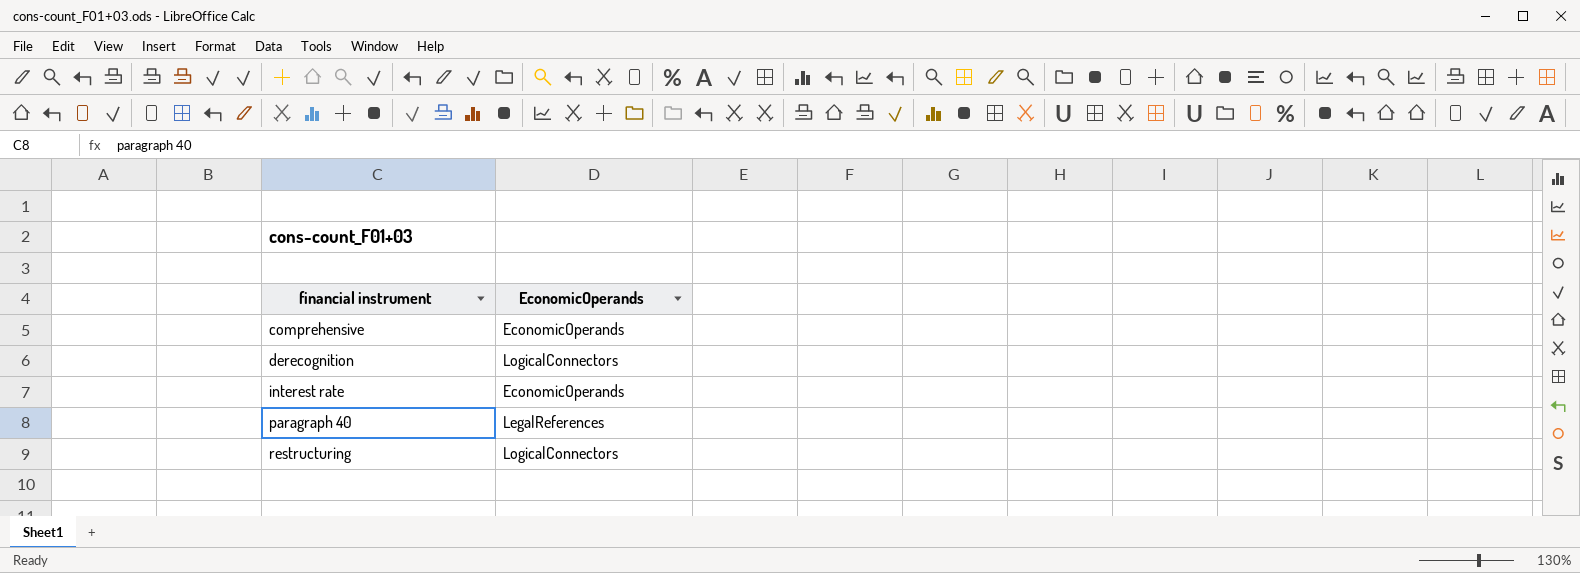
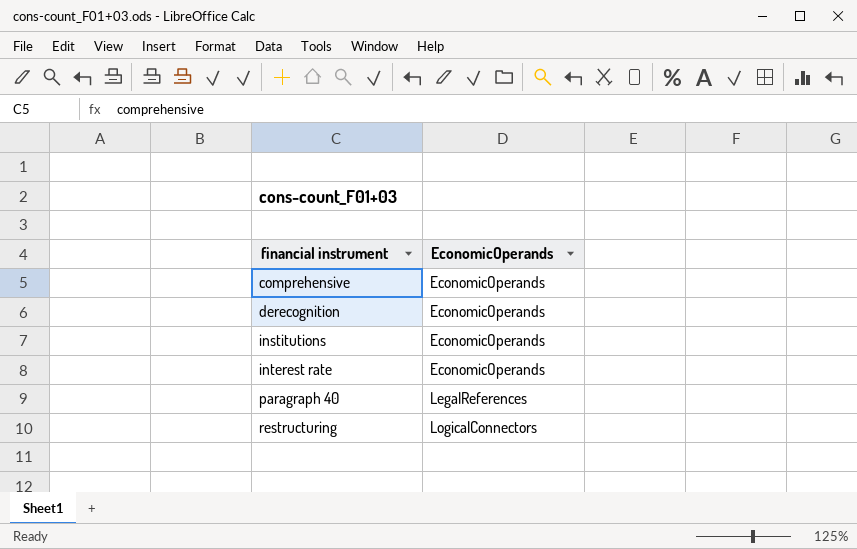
derecognition | EconomicOperands: LogicalConnectors -> EconomicOperands
row institutions: none -> EconomicOperands

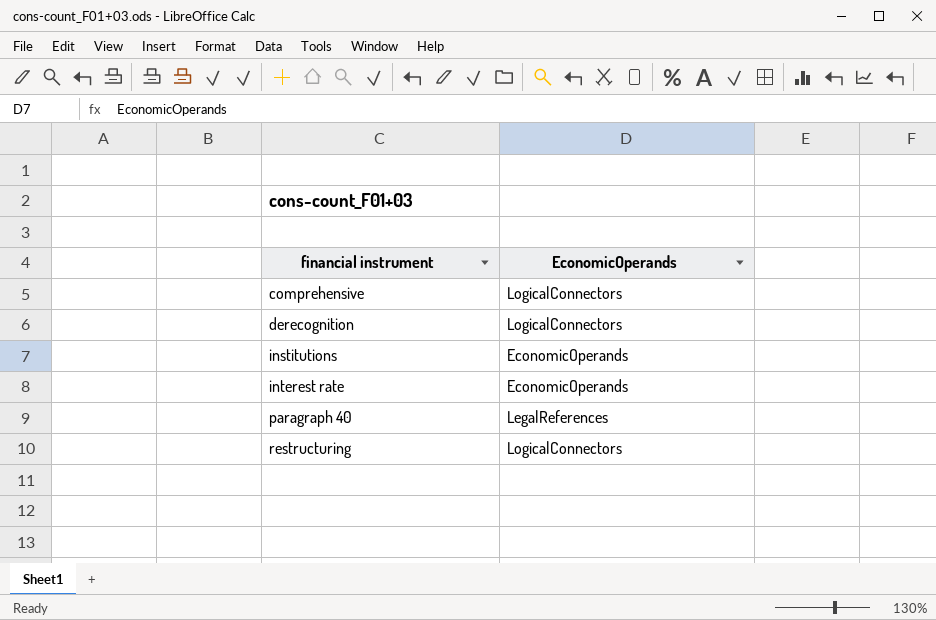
comprehensive | EconomicOperands: EconomicOperands -> LogicalConnectors
derecognition | EconomicOperands: EconomicOperands -> LogicalConnectors

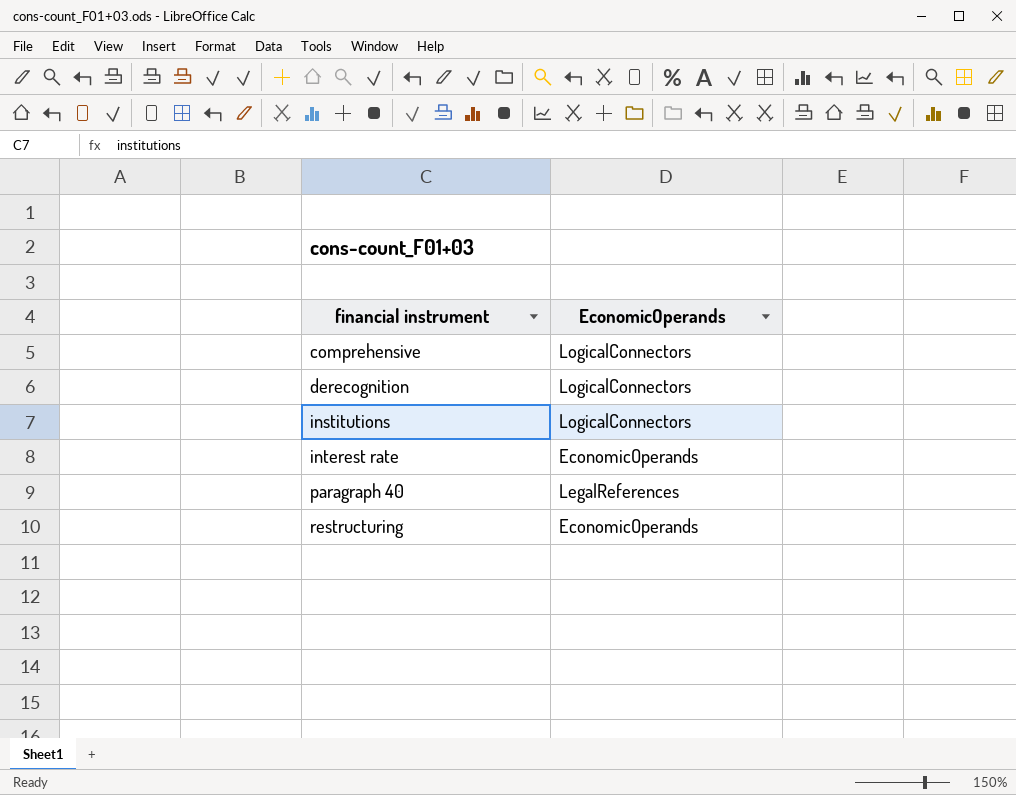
institutions | EconomicOperands: EconomicOperands -> LogicalConnectors
restructuring | EconomicOperands: LogicalConnectors -> EconomicOperands

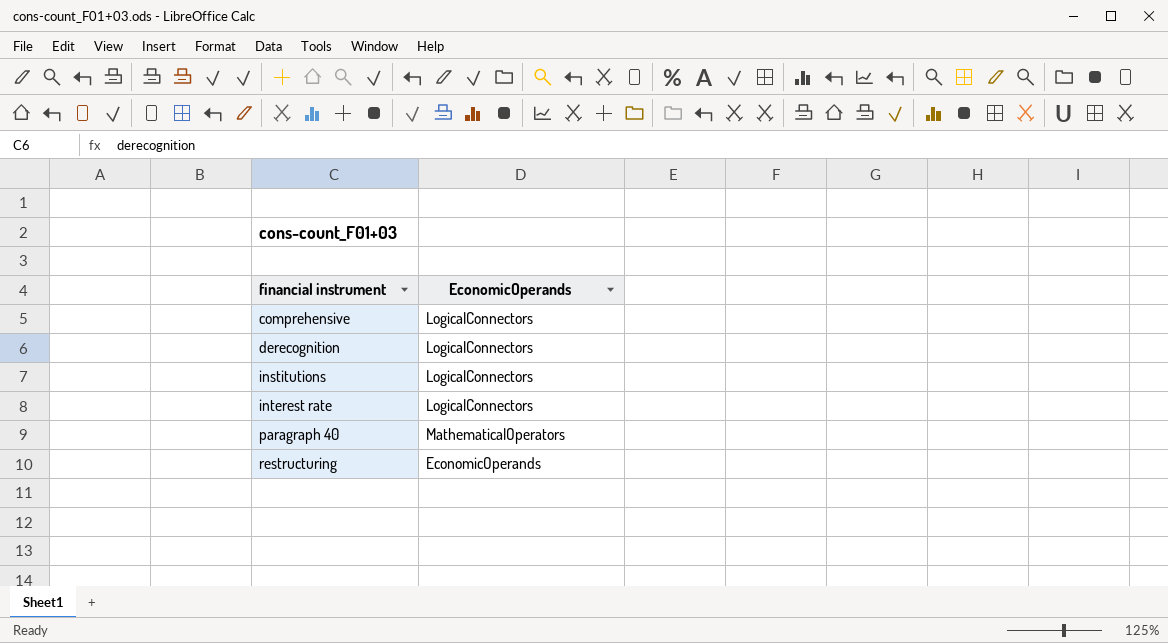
interest rate | EconomicOperands: EconomicOperands -> LogicalConnectors
paragraph 40 | EconomicOperands: LegalReferences -> MathematicalOperators

